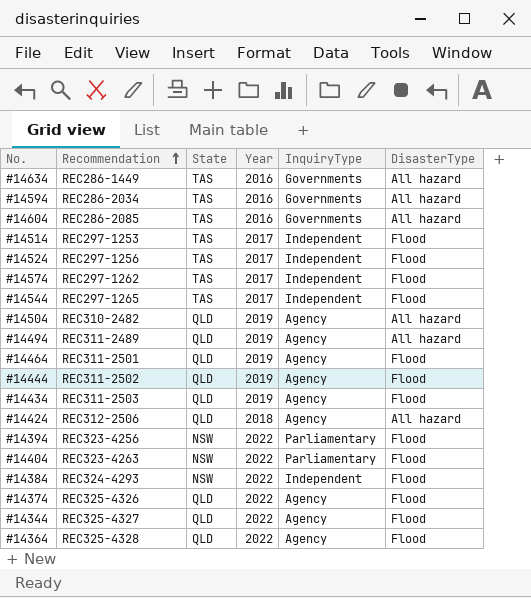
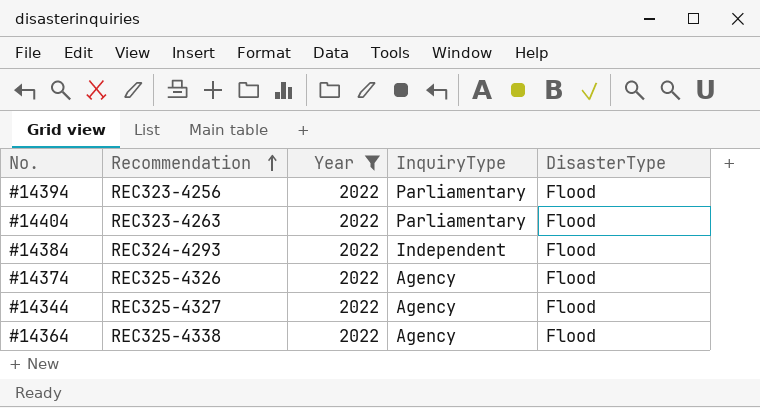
filter: none -> Year = 2022
column State | position: 3 -> none
#14364 | Recommendation: REC325-4328 -> REC325-4338

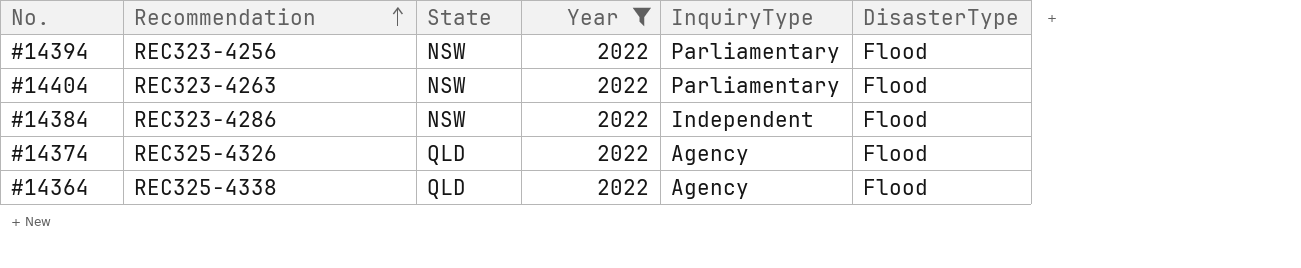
column State | position: none -> 3
row #14344: REC325-4327 | 2022 | Agency | Flood -> none
#14384 | Recommendation: REC324-4293 -> REC323-4286

